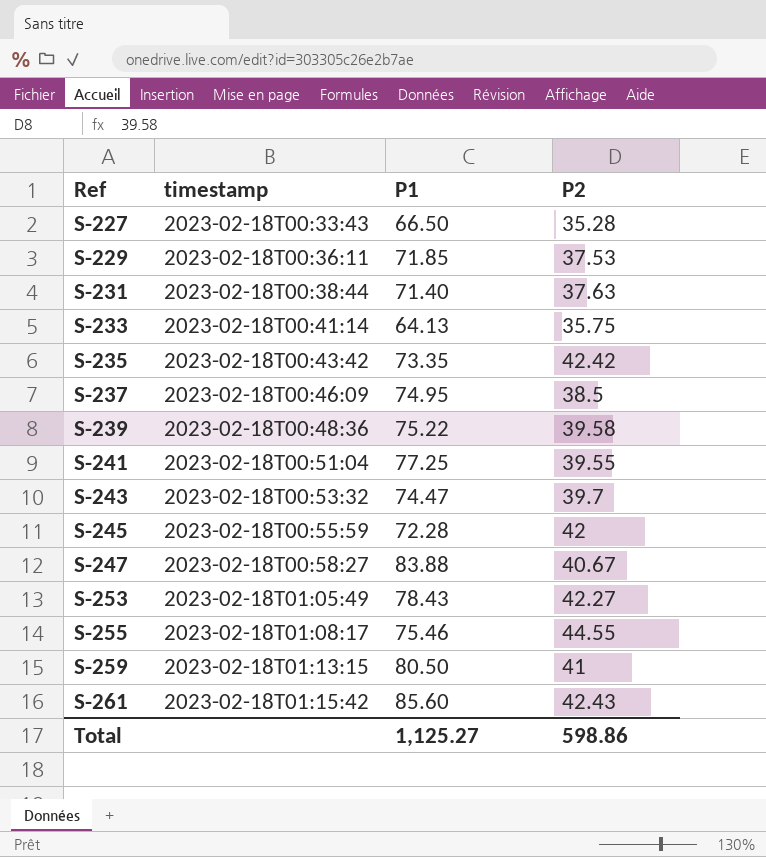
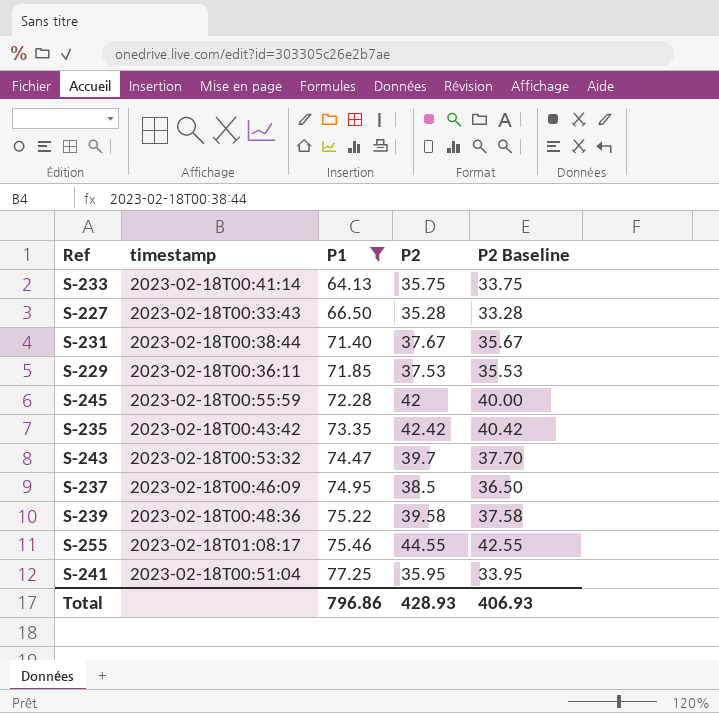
filter: none -> P1 <= 77.25
row order: Ref ascending -> P1 ascending
column P2 Baseline | formula: none -> [P2] - 2
S-231 | P2: 37.63 -> 37.67
S-241 | P2: 39.55 -> 35.95
Total | P1: 1,125.27 -> 796.86
Total | P2: 598.86 -> 428.93

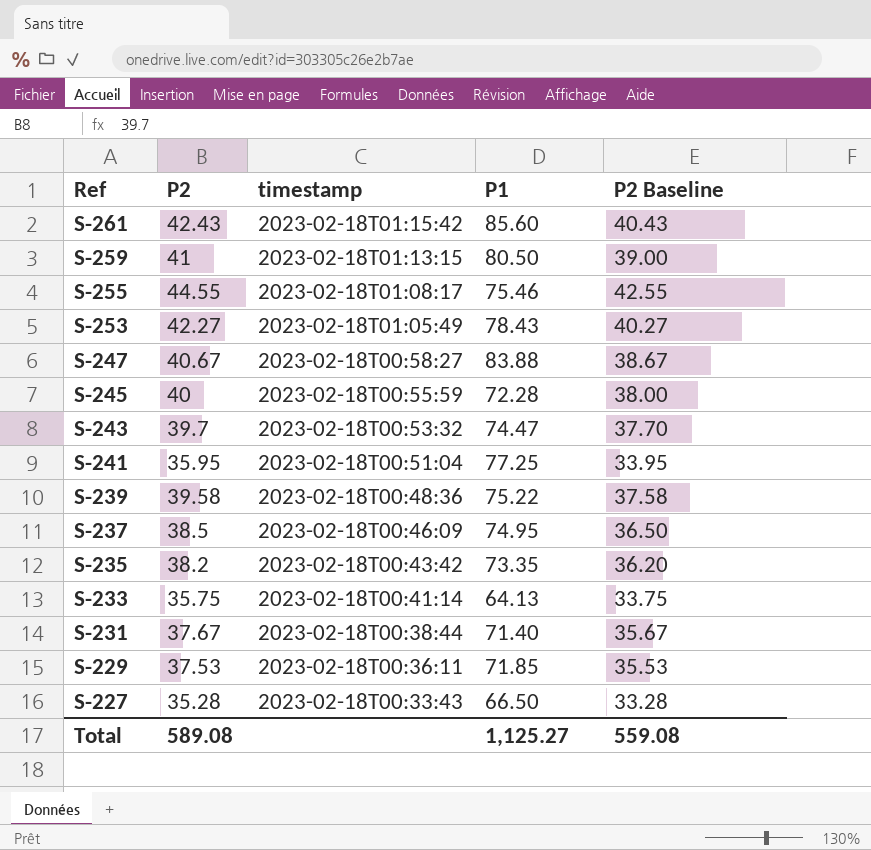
filter: P1 <= 77.25 -> none
row order: P1 ascending -> Ref descending
column P2 | position: 4 -> 2
S-245 | P2: 42 -> 40
S-245 | P2 Baseline: 40.00 -> 38.00
S-235 | P2: 42.42 -> 38.2
S-235 | P2 Baseline: 40.42 -> 36.20
Total | P2: 428.93 -> 589.08
Total | P1: 796.86 -> 1,125.27
Total | P2 Baseline: 406.93 -> 559.08

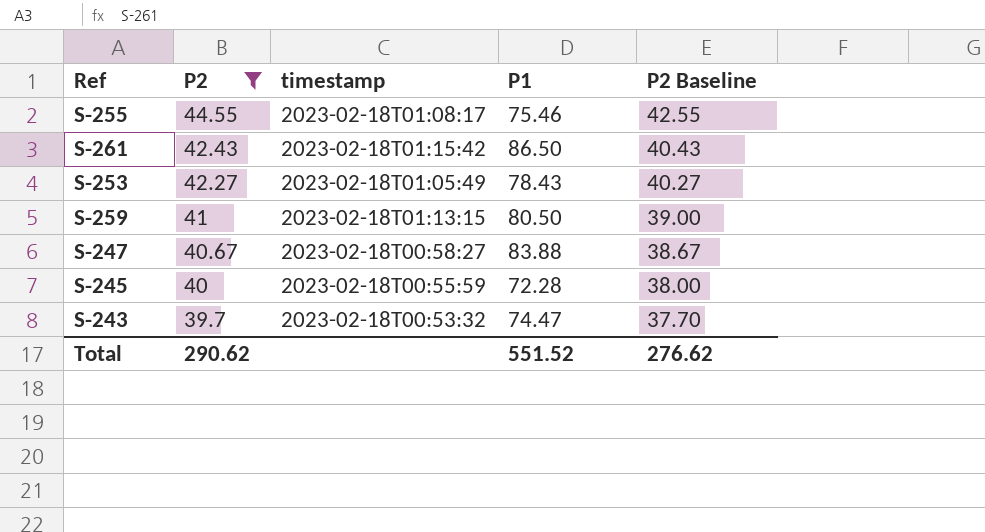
filter: none -> P2 >= 39.7
row order: Ref descending -> P2 descending
S-261 | P1: 85.60 -> 86.50
Total | P2: 589.08 -> 290.62
Total | P1: 1,125.27 -> 551.52
Total | P2 Baseline: 559.08 -> 276.62

